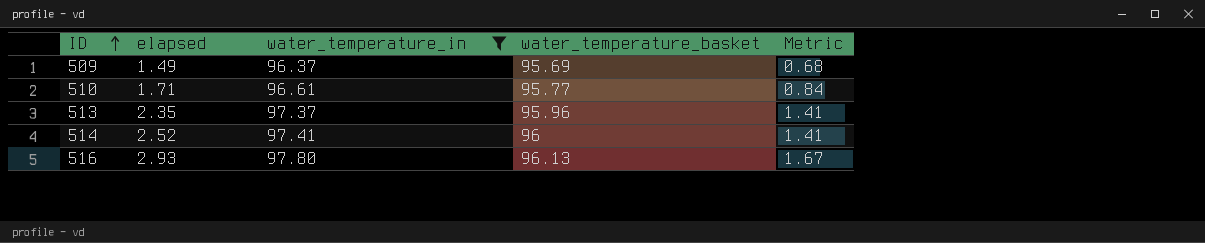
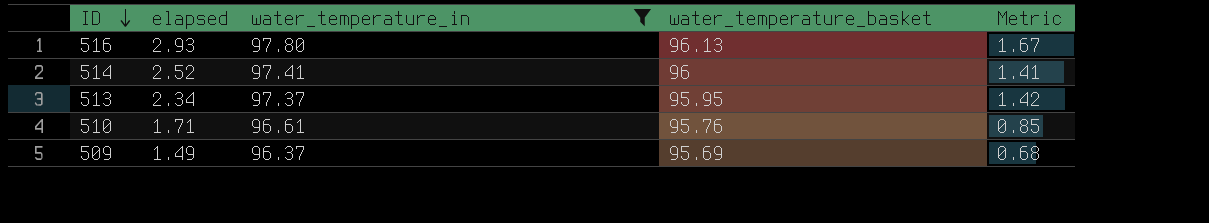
row order: ID ascending -> ID descending
513 | elapsed: 2.35 -> 2.34
513 | water_temperature_basket: 95.96 -> 95.95
513 | Metric: 1.41 -> 1.42
510 | water_temperature_basket: 95.77 -> 95.76
510 | Metric: 0.84 -> 0.85

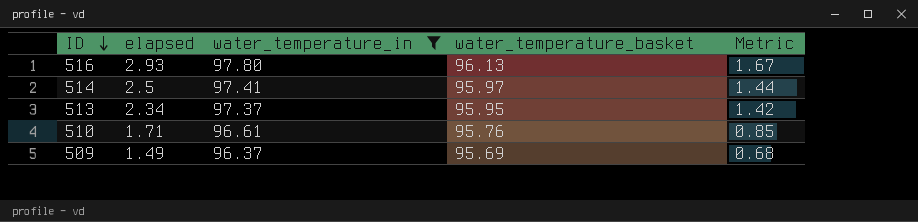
514 | elapsed: 2.52 -> 2.5
514 | water_temperature_basket: 96 -> 95.97
514 | Metric: 1.41 -> 1.44

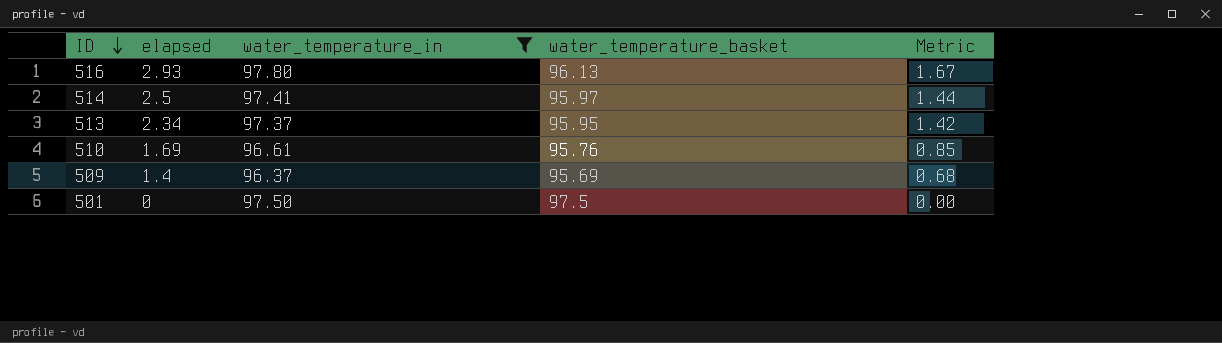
510 | elapsed: 1.71 -> 1.69
509 | elapsed: 1.49 -> 1.4
row 501: none -> 0 | 97.50 | 97.5 | 0.00

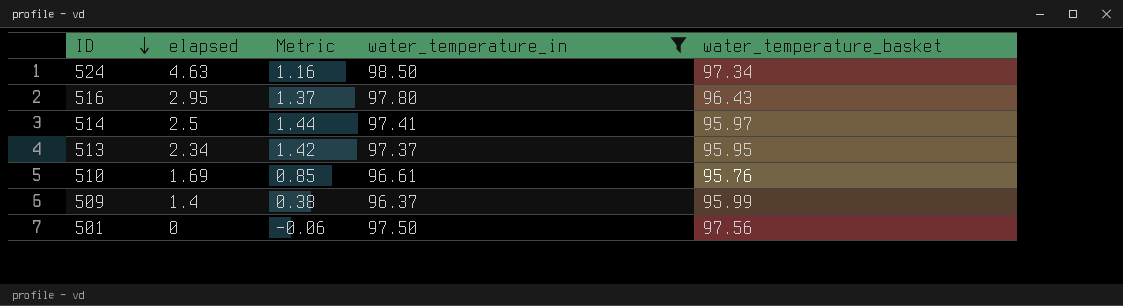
column Metric | position: 5 -> 3
row 524: none -> 4.63 | 1.16 | 98.50 | 97.34
516 | elapsed: 2.93 -> 2.95
516 | Metric: 1.67 -> 1.37
516 | water_temperature_basket: 96.13 -> 96.43
509 | Metric: 0.68 -> 0.38
509 | water_temperature_basket: 95.69 -> 95.99
501 | Metric: 0.00 -> -0.06
501 | water_temperature_basket: 97.5 -> 97.56

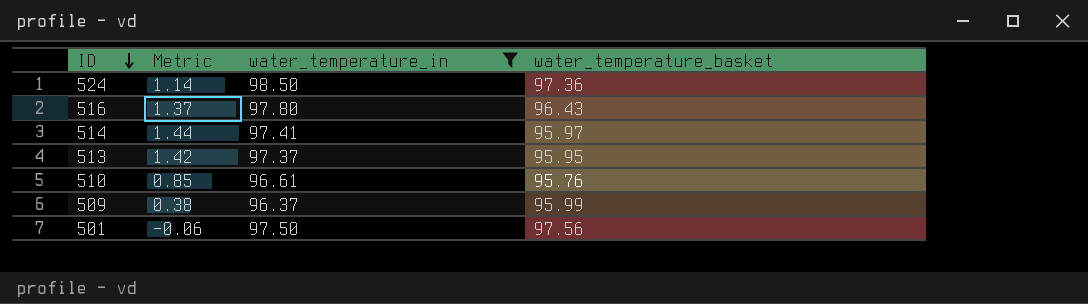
column elapsed | position: 2 -> none
524 | Metric: 1.16 -> 1.14
524 | water_temperature_basket: 97.34 -> 97.36

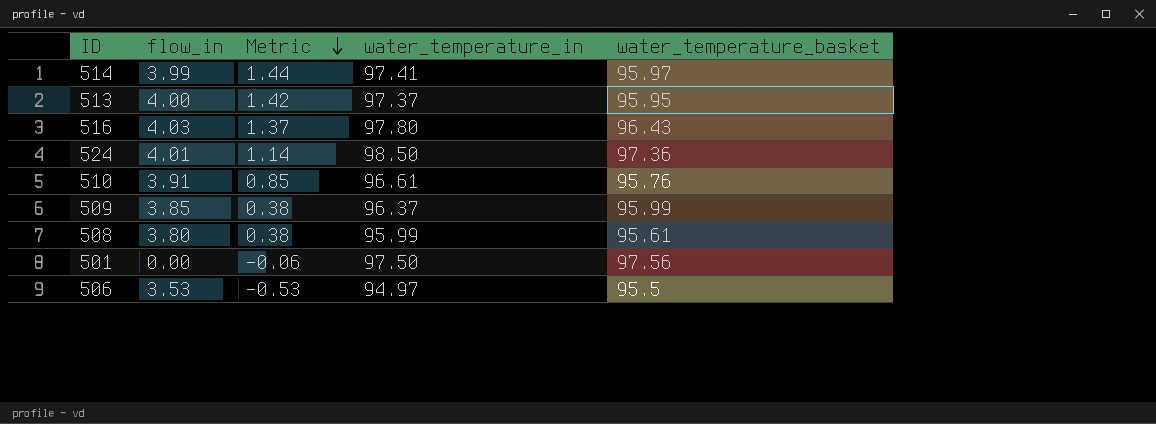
filter: water_temperature_in >= 96.37 -> none
row order: ID descending -> Metric descending
column flow_in | position: none -> 2

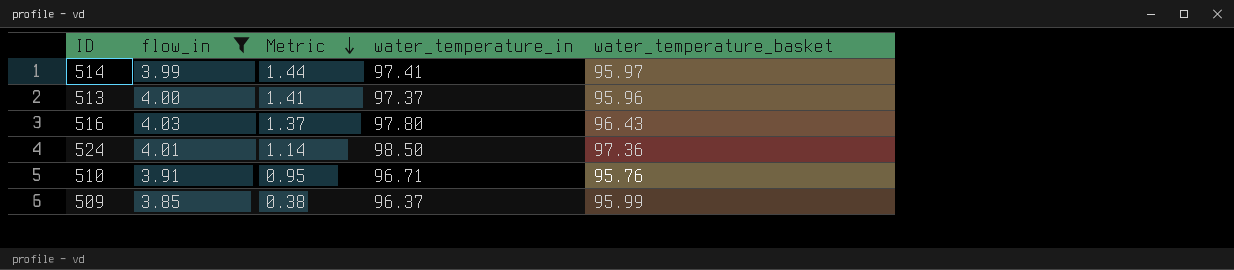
filter: none -> flow_in >= 3.85
513 | Metric: 1.42 -> 1.41
513 | water_temperature_basket: 95.95 -> 95.96
510 | Metric: 0.85 -> 0.95
510 | water_temperature_in: 96.61 -> 96.71

